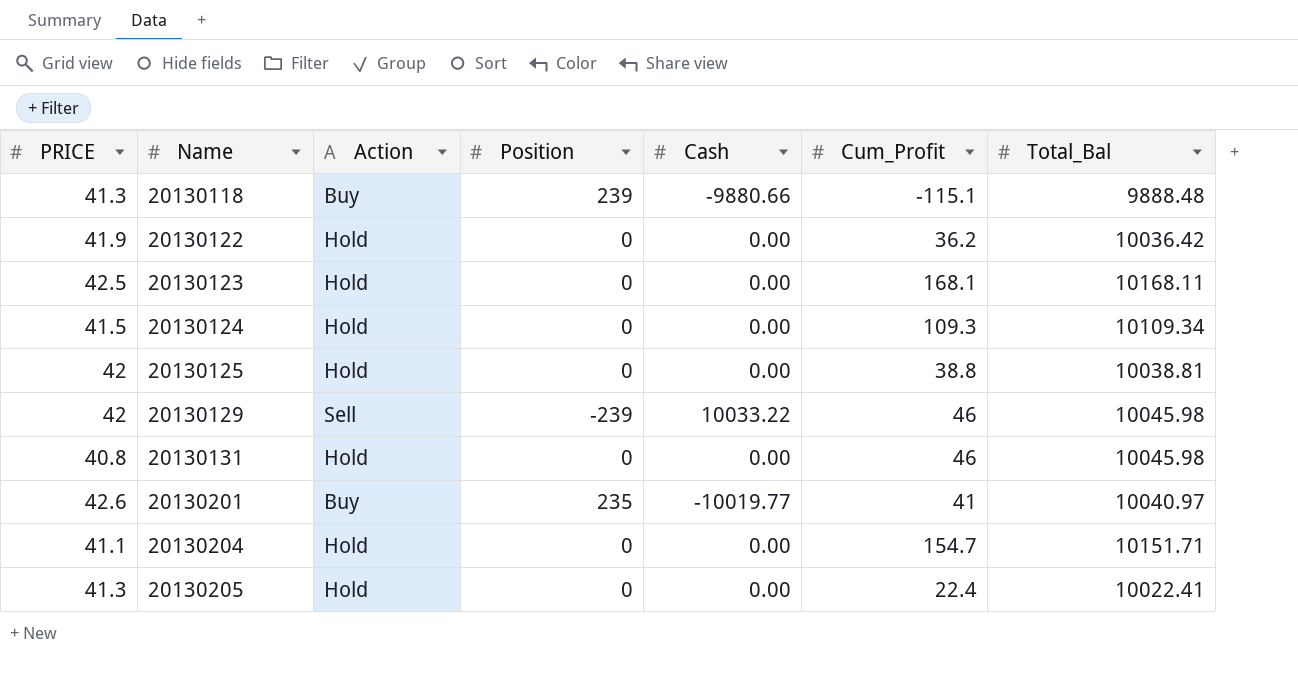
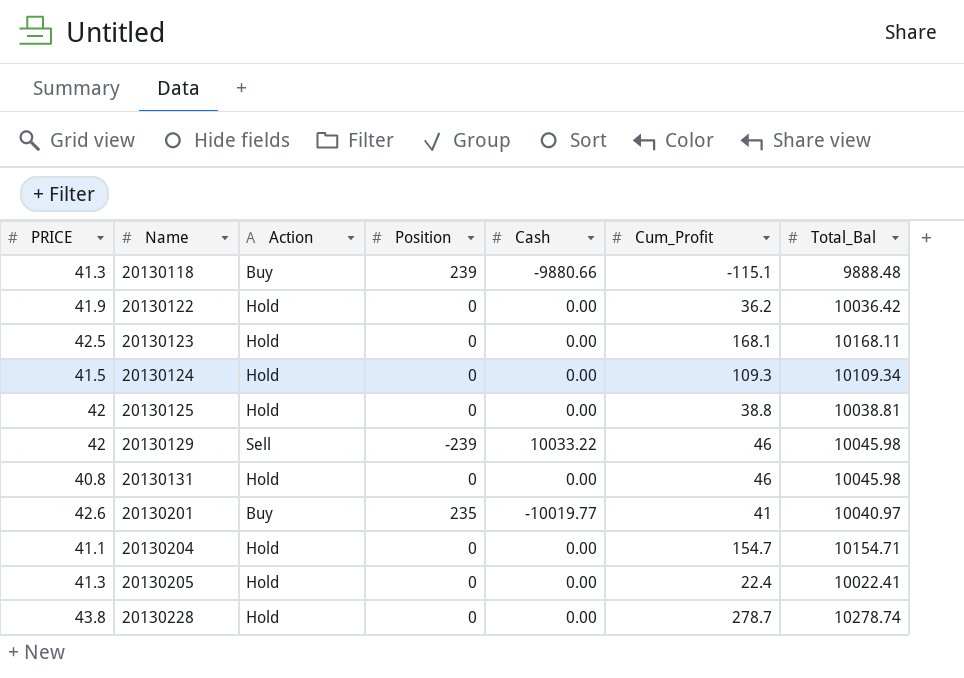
20130204 | Total_Bal: 10151.71 -> 10154.71
row 20130228: none -> 43.8 | Hold | 0 | 0.00 | 278.7 | 10278.74

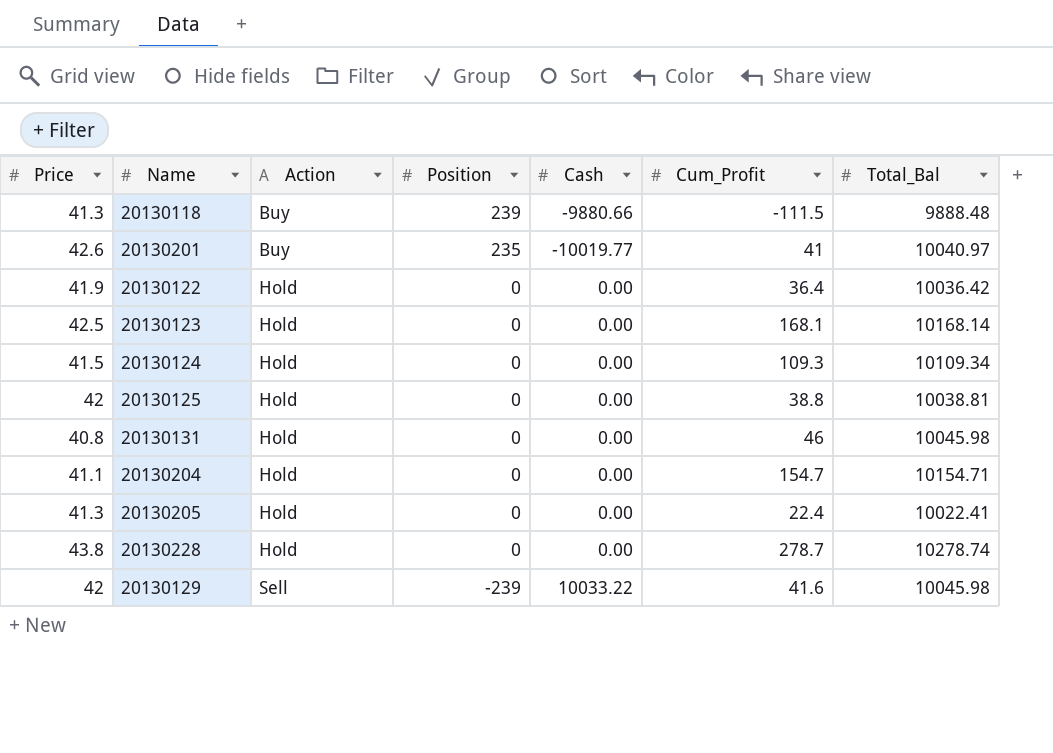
row order: Name ascending -> Action ascending
column name: PRICE -> Price
20130118 | Cum_Profit: -115.1 -> -111.5
20130122 | Cum_Profit: 36.2 -> 36.4
20130123 | Total_Bal: 10168.11 -> 10168.14
20130129 | Cum_Profit: 46 -> 41.6

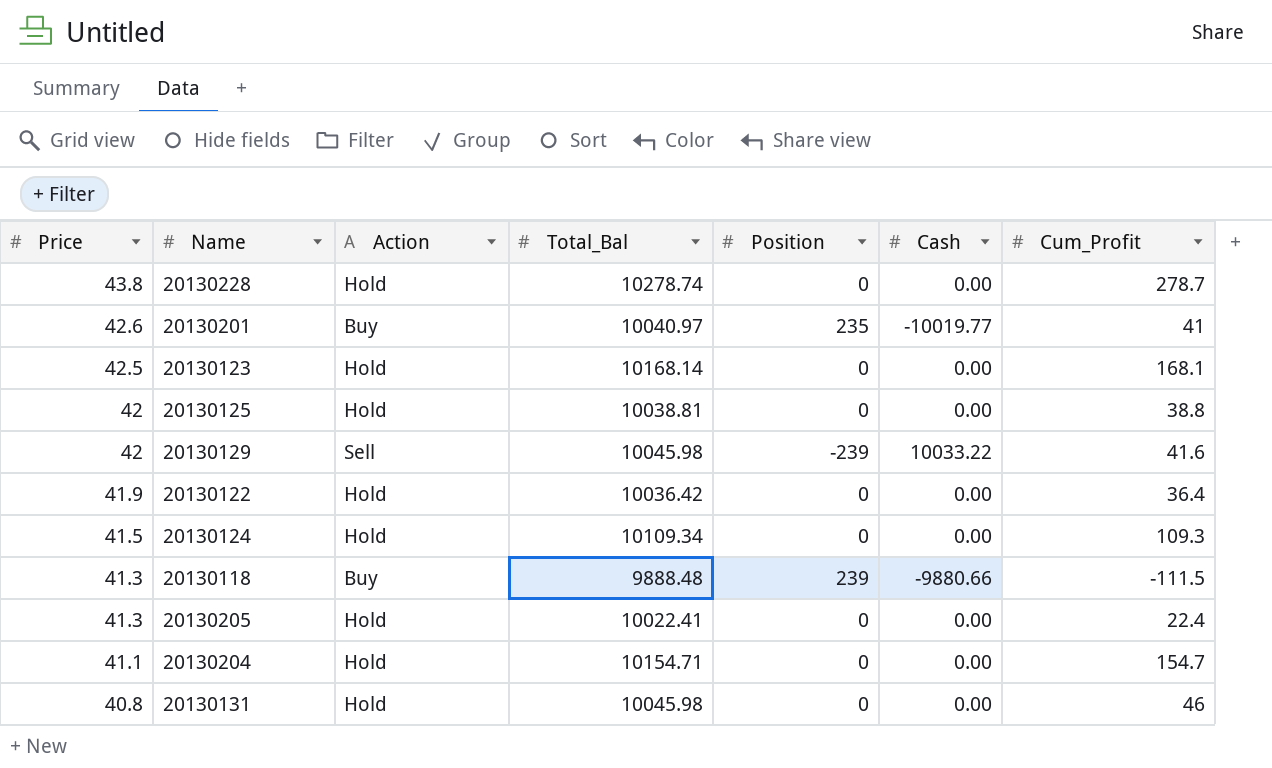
row order: Action ascending -> Price descending
column Total_Bal | position: 7 -> 4

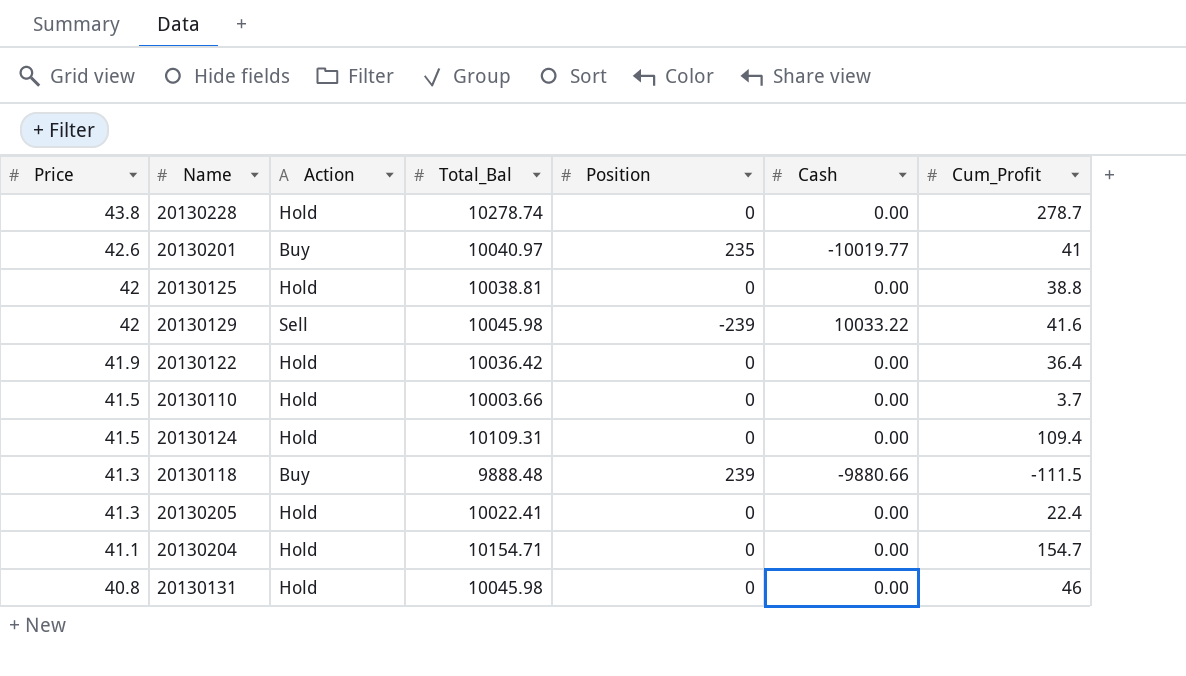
row 20130123: 42.5 | Hold | 10168.14 | 0 | 0.00 | 168.1 -> none
row 20130110: none -> 41.5 | Hold | 10003.66 | 0 | 0.00 | 3.7
20130124 | Total_Bal: 10109.34 -> 10109.31
20130124 | Cum_Profit: 109.3 -> 109.4

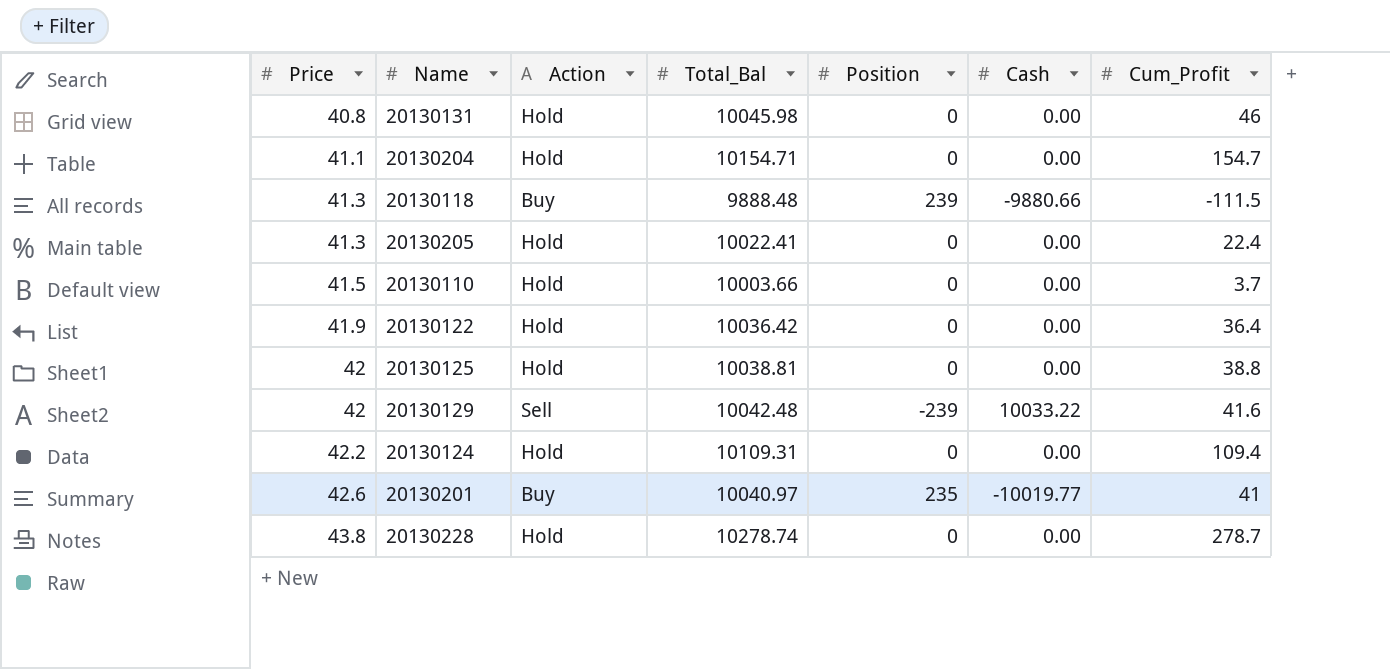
row order: Price descending -> Price ascending
20130129 | Total_Bal: 10045.98 -> 10042.48
20130124 | Price: 41.5 -> 42.2

